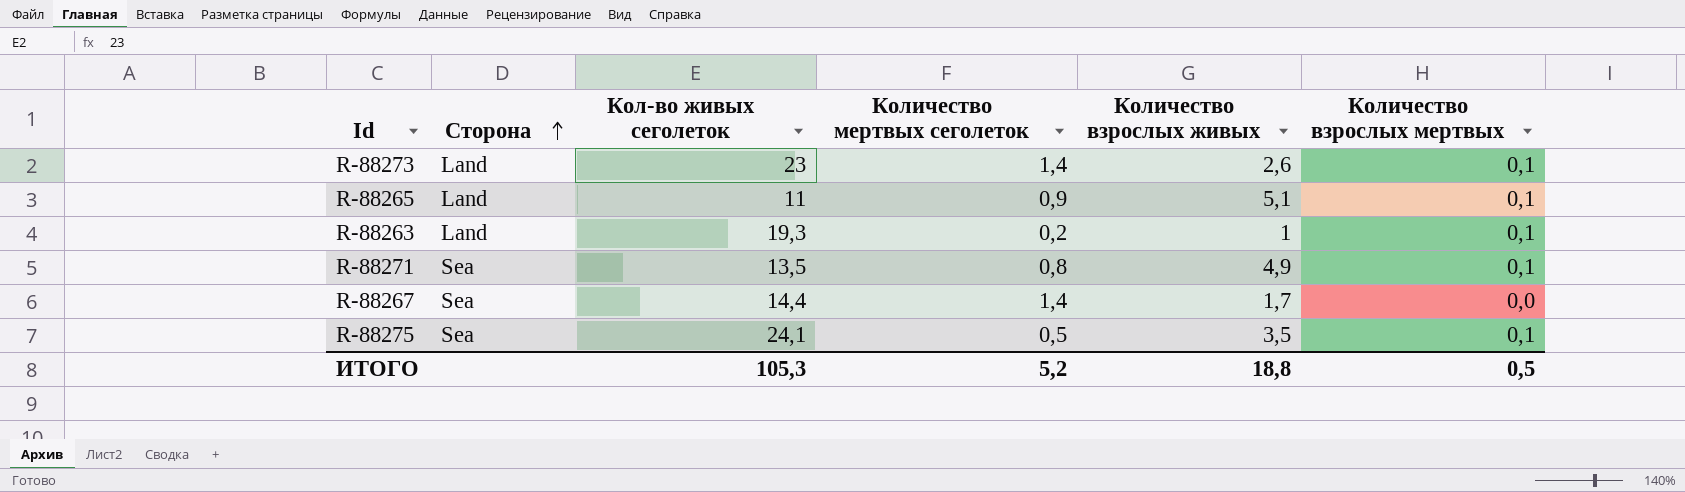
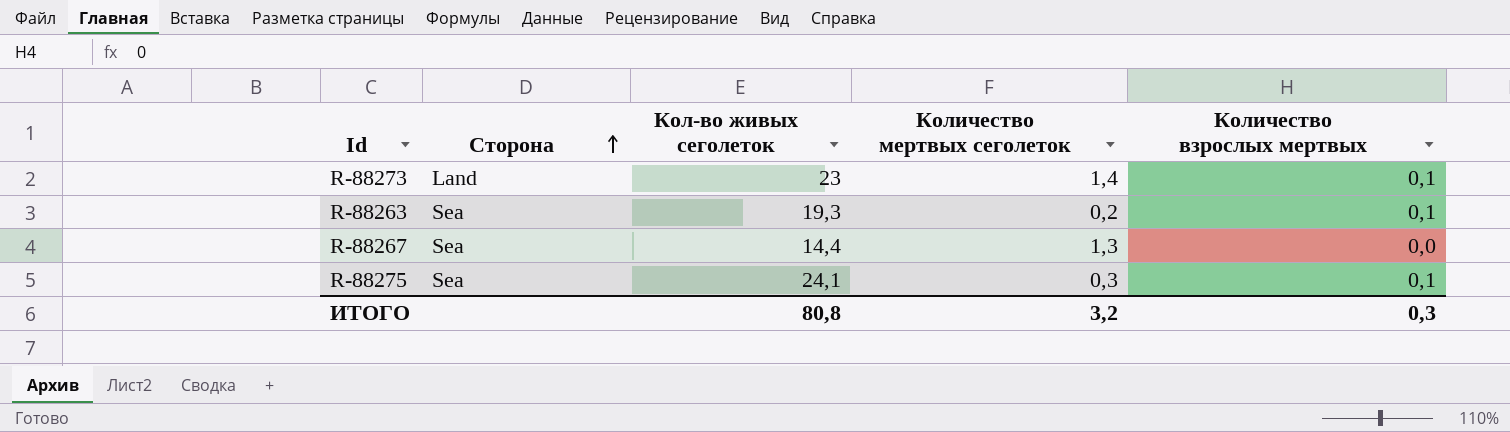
column Количество взрослых живых | position: 5 -> none
row R-88265: Land | 11 | 0,9 | 5,1 | 0,1 -> none
row R-88271: Sea | 13,5 | 0,8 | 4,9 | 0,1 -> none
R-88263 | Сторона: Land -> Sea
R-88267 | Количество мертвых сеголеток: 1,4 -> 1,3
R-88275 | Количество мертвых сеголеток: 0,5 -> 0,3
ИТОГО | Кол-во живых сеголеток: 105,3 -> 80,8
ИТОГО | Количество мертвых сеголеток: 5,2 -> 3,2
ИТОГО | Количество взрослых мертвых: 0,5 -> 0,3

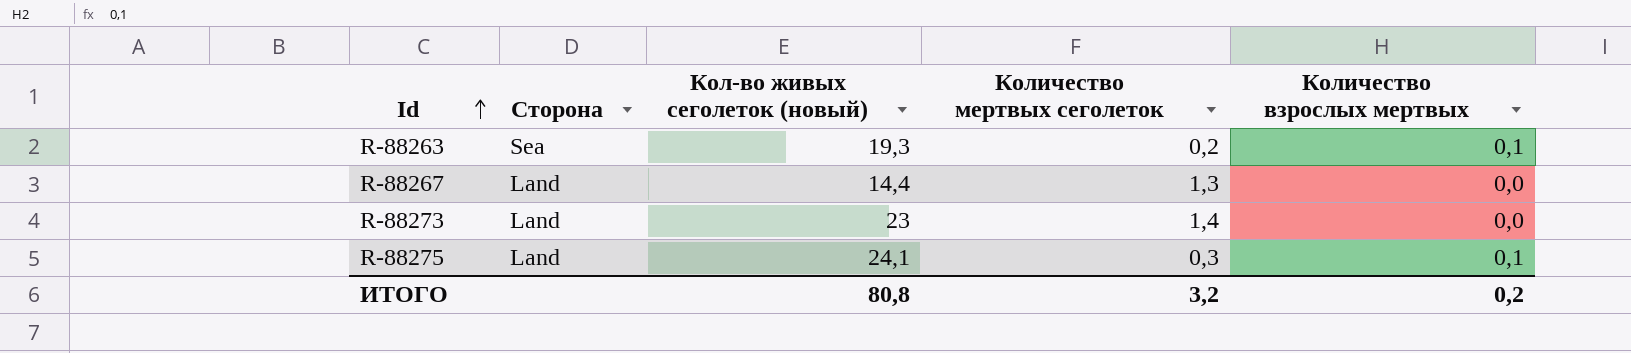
row order: Сторона ascending -> Id ascending
column name: Кол-во живых сеголеток -> Кол-во живых сеголеток (новый)
R-88267 | Сторона: Sea -> Land
R-88273 | Количество взрослых мертвых: 0,1 -> 0,0
R-88275 | Сторона: Sea -> Land
ИТОГО | Количество взрослых мертвых: 0,3 -> 0,2

